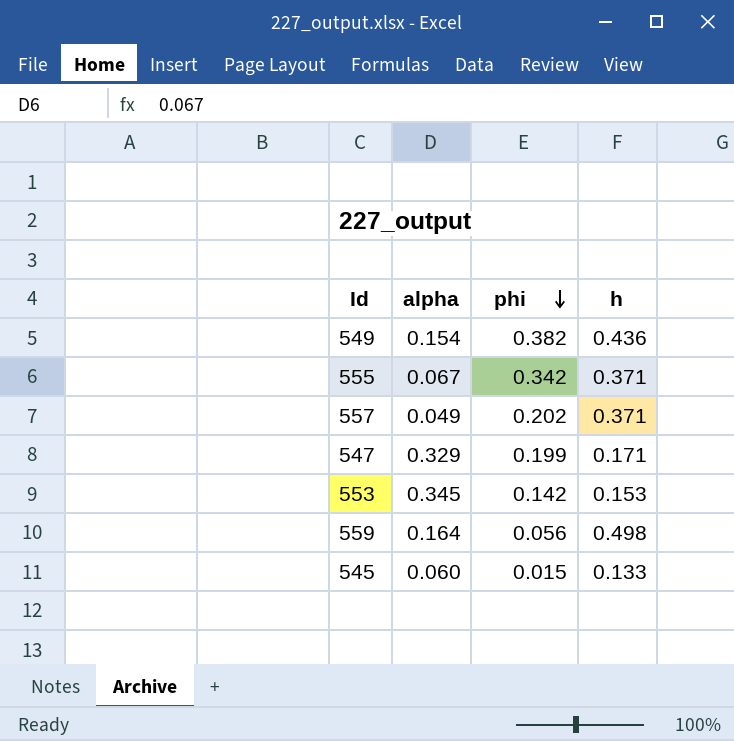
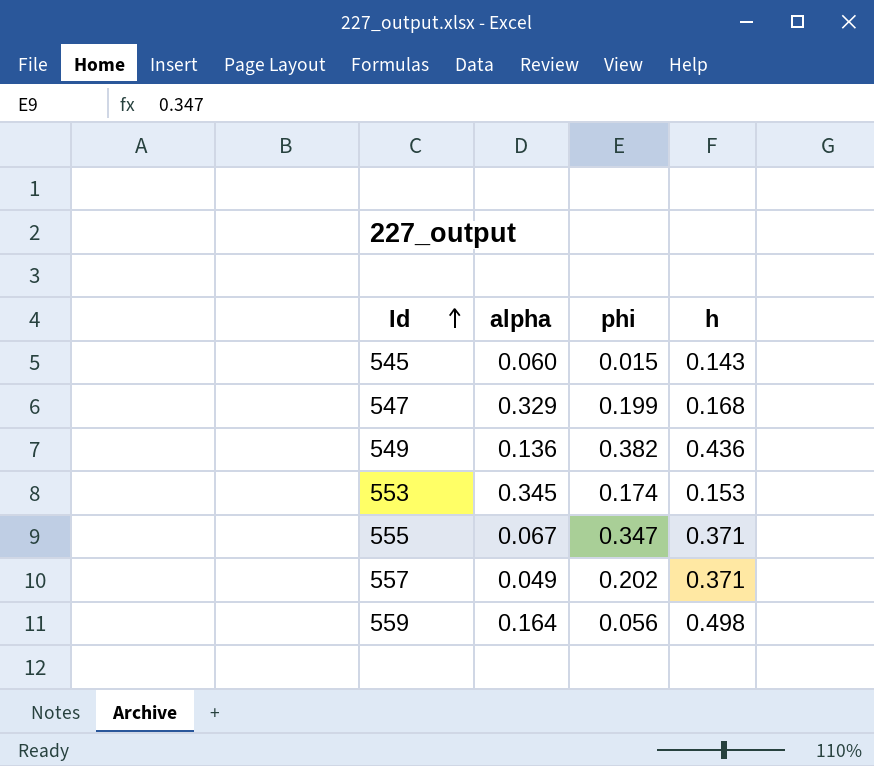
row order: phi descending -> Id ascending
545 | h: 0.133 -> 0.143
547 | h: 0.171 -> 0.168
549 | alpha: 0.154 -> 0.136
553 | phi: 0.142 -> 0.174
555 | phi: 0.342 -> 0.347

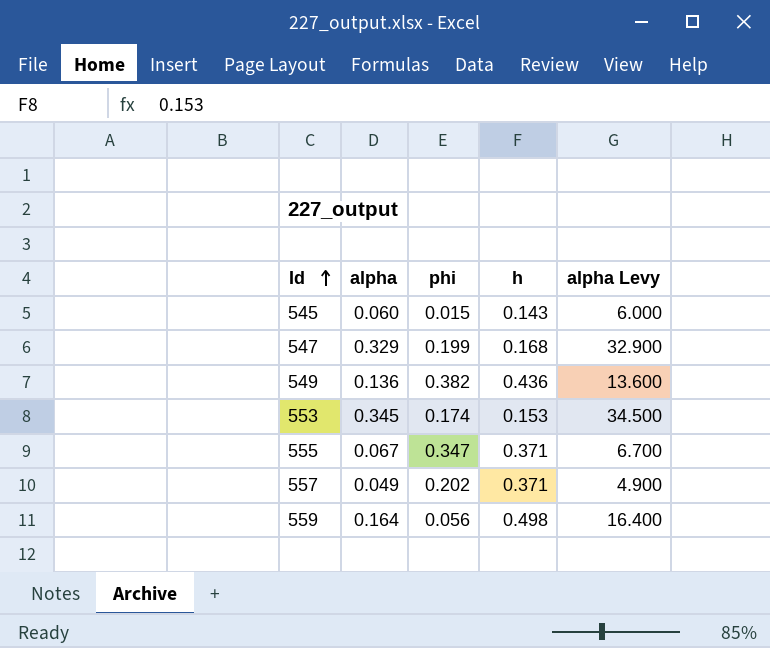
column alpha Levy | formula: none -> [alpha] * 100

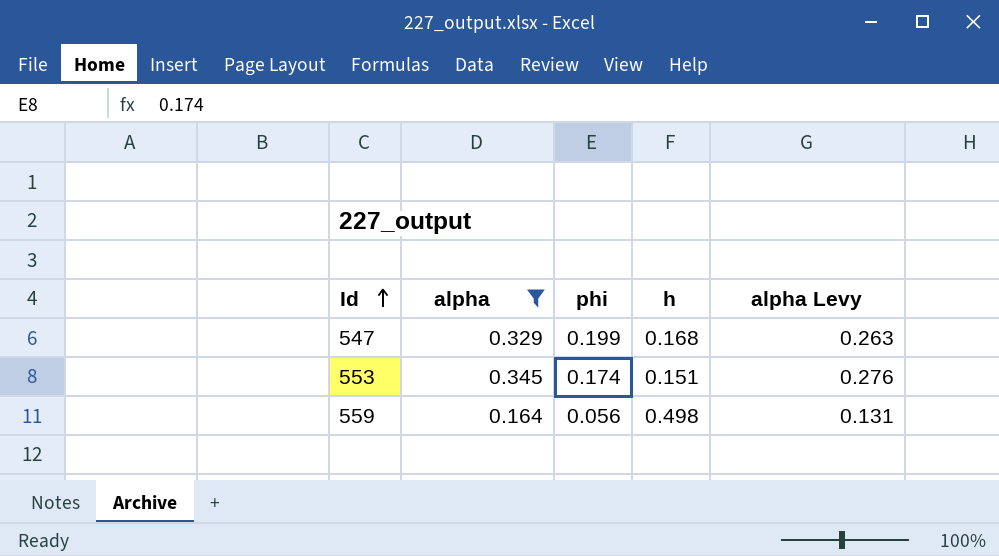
filter: none -> alpha >= 0.164
column alpha Levy | formula: [alpha] * 100 -> [alpha] * 0.8
553 | h: 0.153 -> 0.151

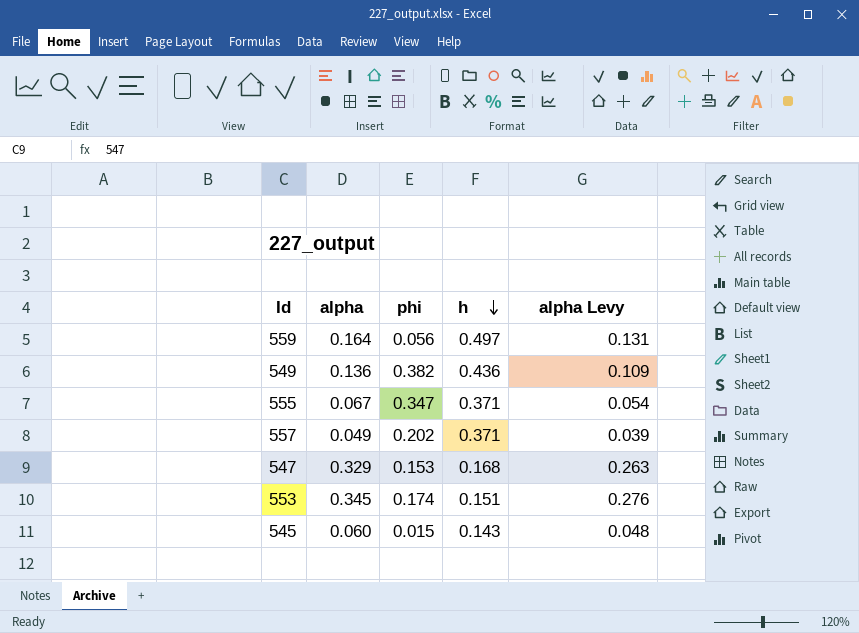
filter: alpha >= 0.164 -> none
row order: Id ascending -> h descending
559 | h: 0.498 -> 0.497
547 | phi: 0.199 -> 0.153

